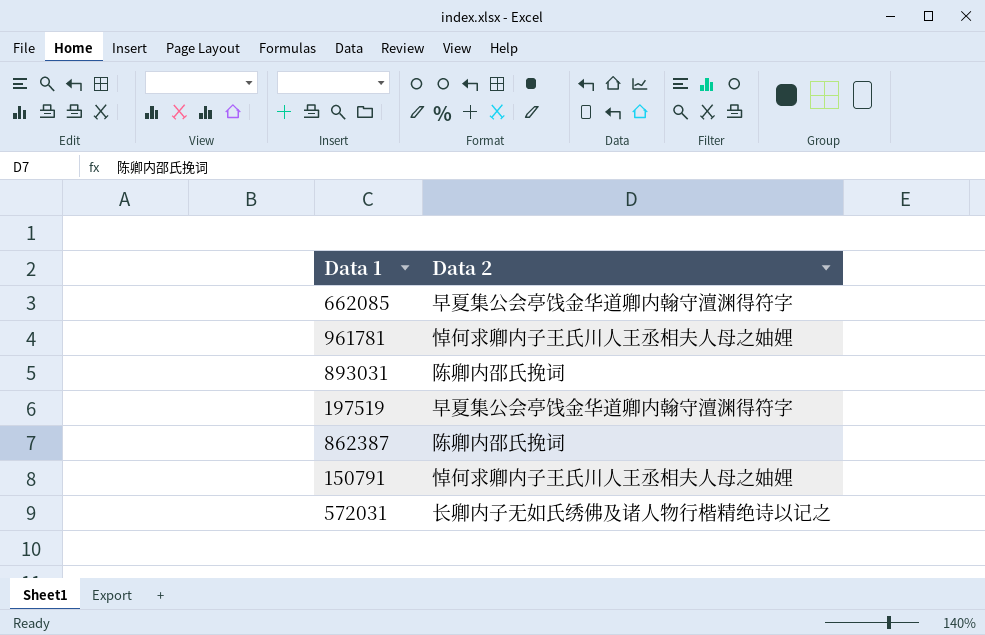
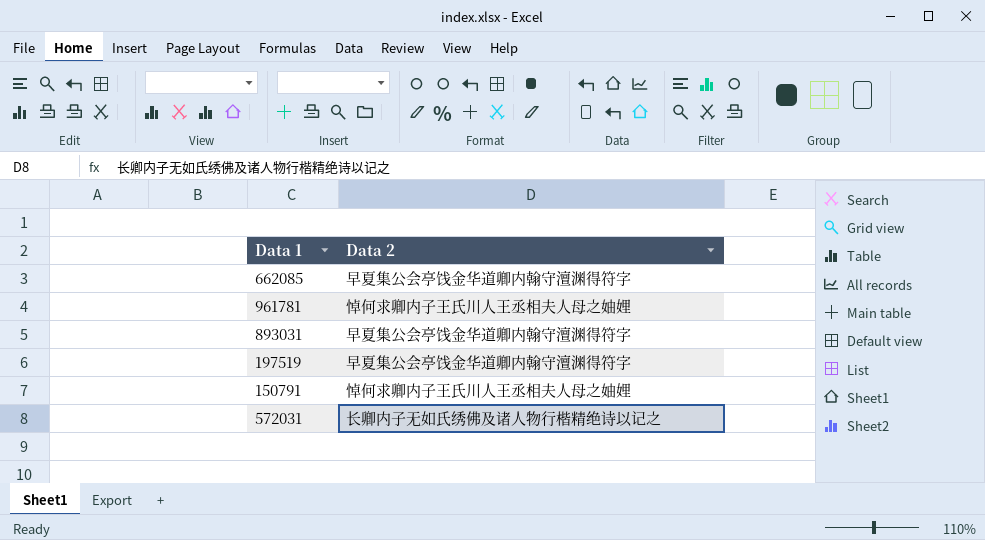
row 862387: 陈卿内邵氏挽词 -> none
893031 | Data 2: 陈卿内邵氏挽词 -> 早夏集公会亭饯金华道卿内翰守澶渊得符字

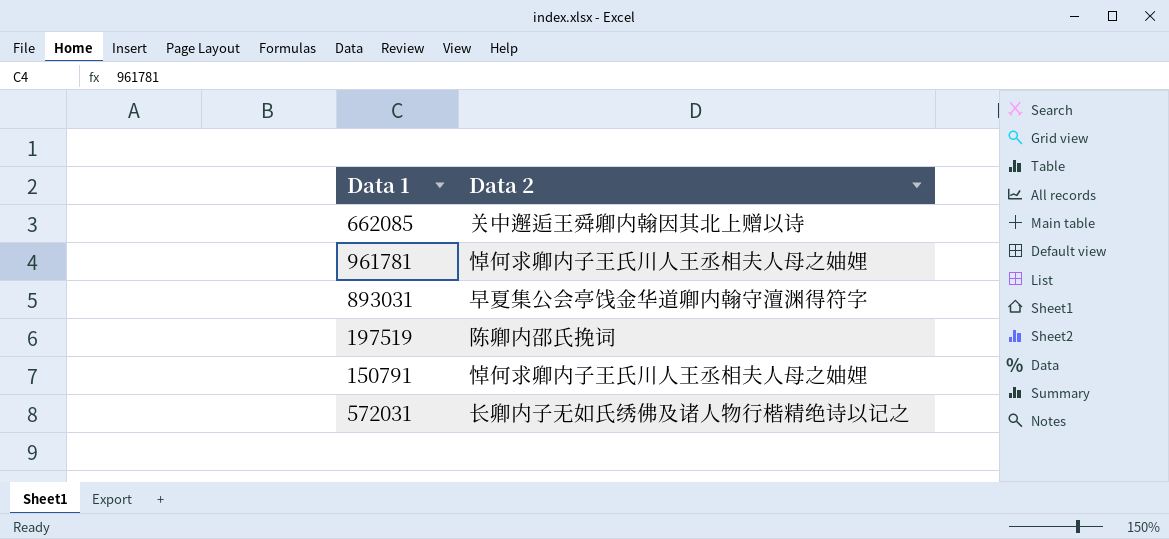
662085 | Data 2: 早夏集公会亭饯金华道卿内翰守澶渊得符字 -> 关中邂逅王舜卿内翰因其北上赠以诗
197519 | Data 2: 早夏集公会亭饯金华道卿内翰守澶渊得符字 -> 陈卿内邵氏挽词

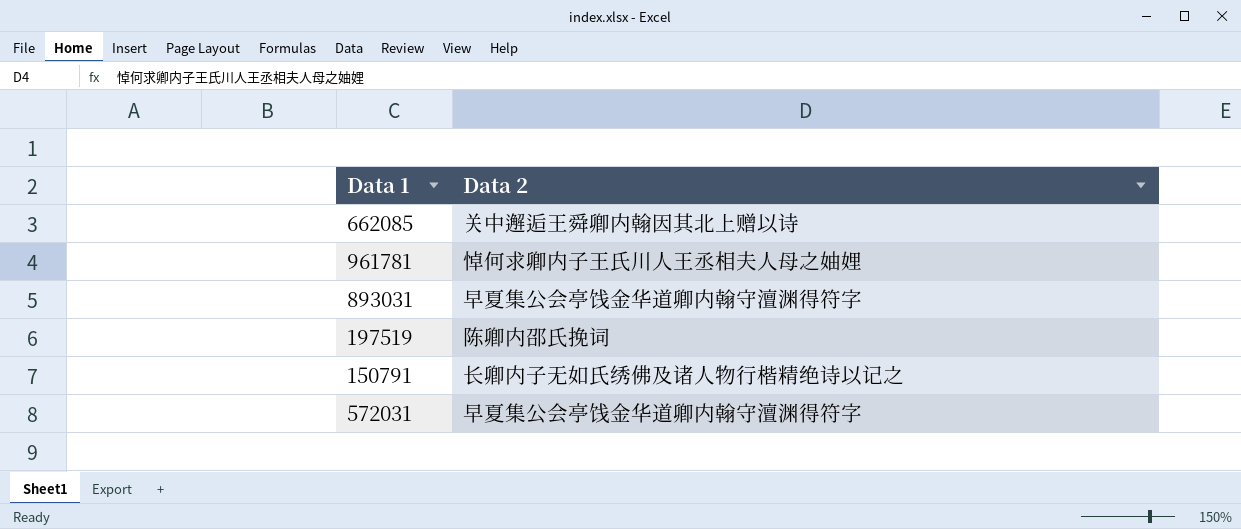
150791 | Data 2: 悼何求卿内子王氏川人王丞相夫人母之妯娌 -> 长卿内子无如氏绣佛及诸人物行楷精绝诗以记之
572031 | Data 2: 长卿内子无如氏绣佛及诸人物行楷精绝诗以记之 -> 早夏集公会亭饯金华道卿内翰守澶渊得符字

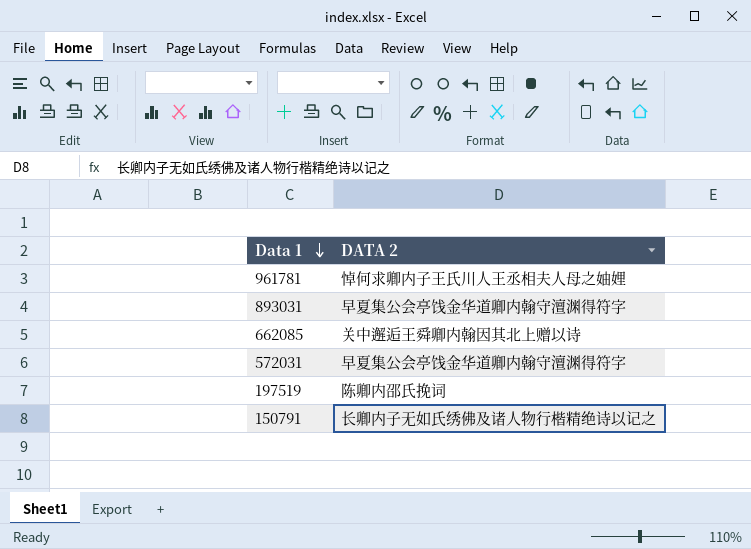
row order: none -> Data 1 descending
column name: Data 2 -> DATA 2

